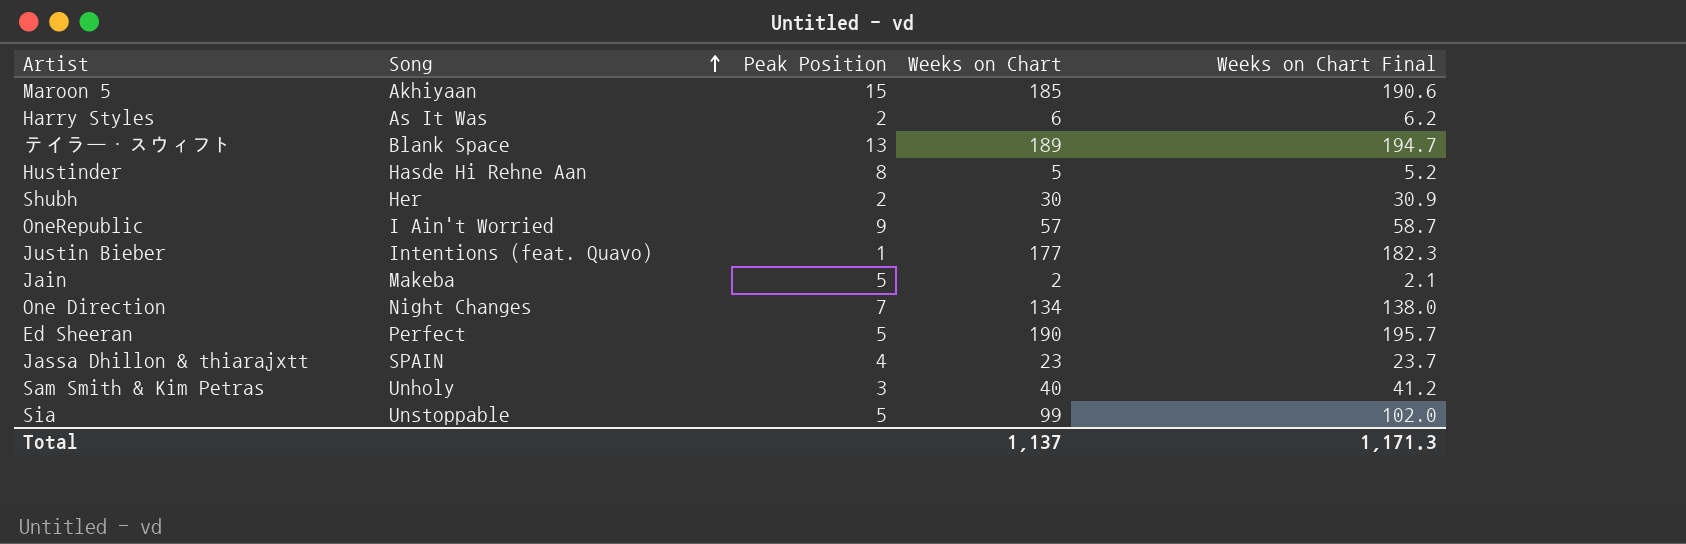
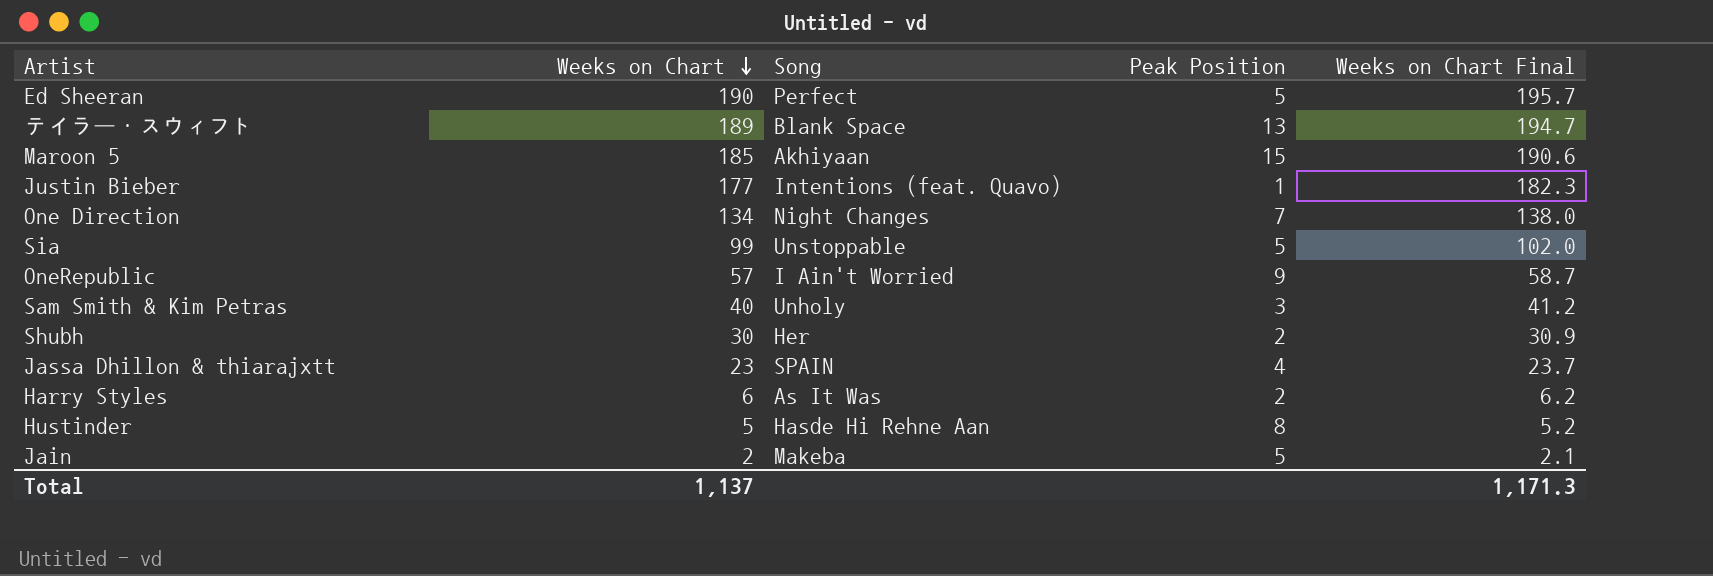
row order: Song ascending -> Weeks on Chart descending
column Weeks on Chart | position: 4 -> 2

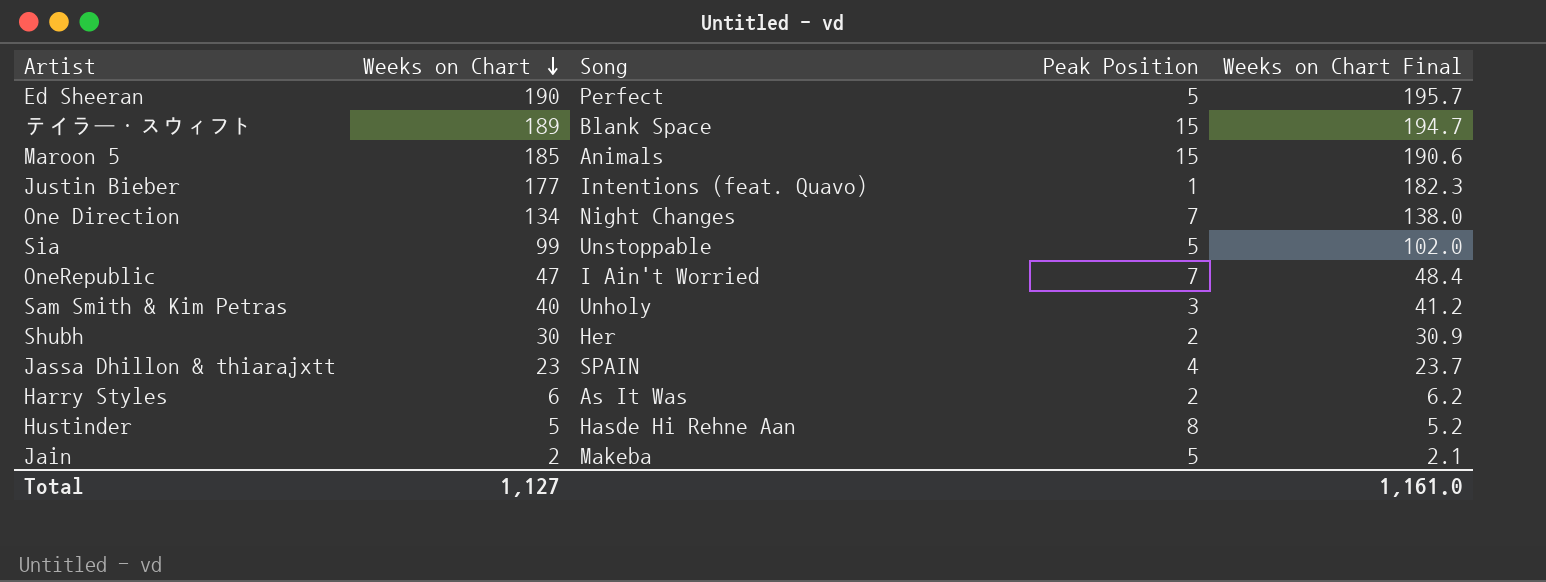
テイラー・スウィフト | Peak Position: 13 -> 15
Maroon 5 | Song: Akhiyaan -> Animals
OneRepublic | Weeks on Chart: 57 -> 47
OneRepublic | Peak Position: 9 -> 7
OneRepublic | Weeks on Chart Final: 58.7 -> 48.4
Total | Weeks on Chart: 1,137 -> 1,127
Total | Weeks on Chart Final: 1,171.3 -> 1,161.0

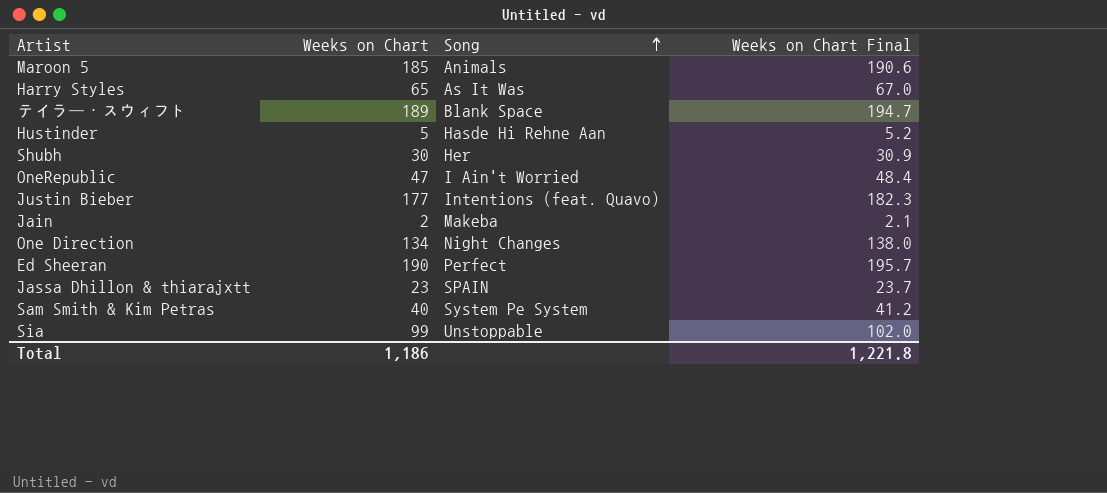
row order: Weeks on Chart descending -> Song ascending
column Peak Position | position: 4 -> none
Harry Styles | Weeks on Chart: 6 -> 65
Harry Styles | Weeks on Chart Final: 6.2 -> 67.0
Sam Smith & Kim Petras | Song: Unholy -> System Pe System
Total | Weeks on Chart: 1,127 -> 1,186
Total | Weeks on Chart Final: 1,161.0 -> 1,221.8

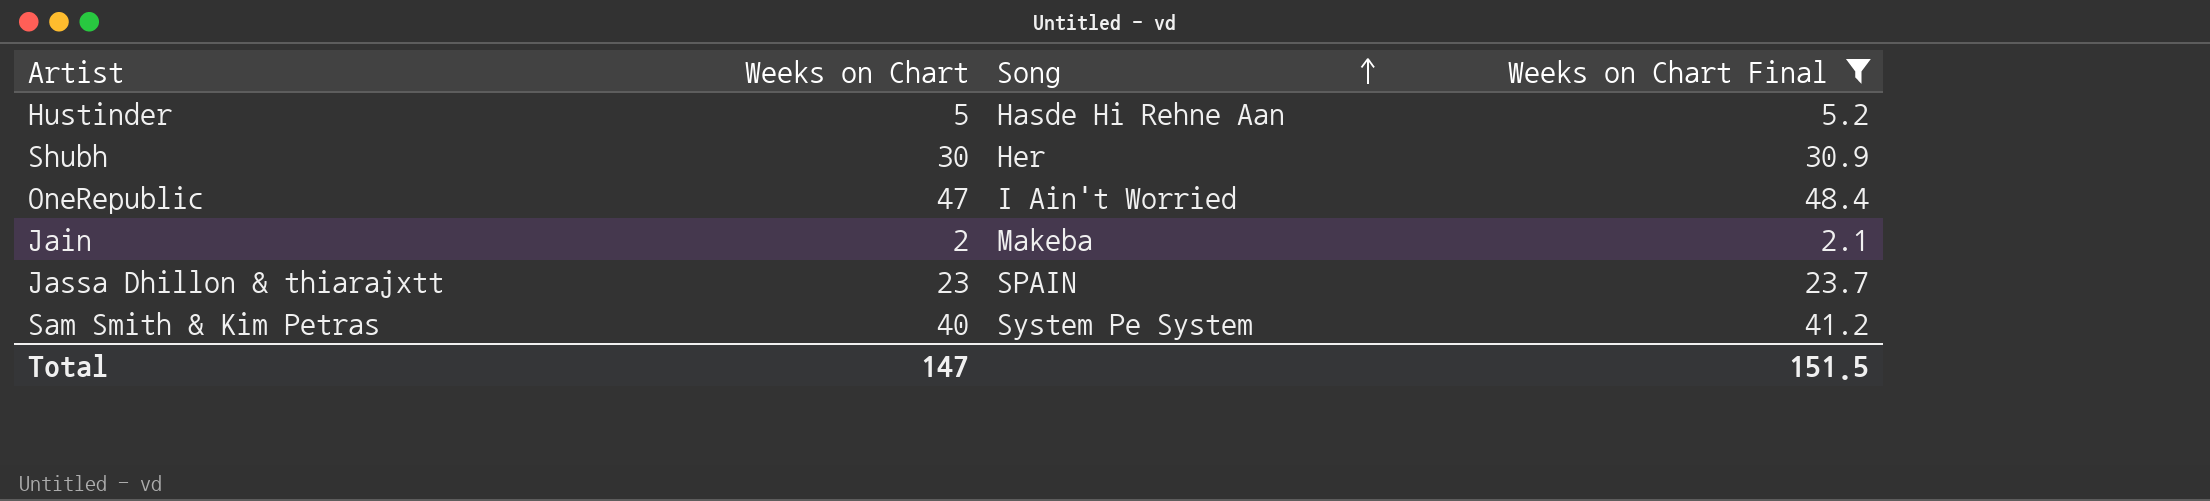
filter: none -> Weeks on Chart Final <= 48.4
Total | Weeks on Chart: 1,186 -> 147
Total | Weeks on Chart Final: 1,221.8 -> 151.5

